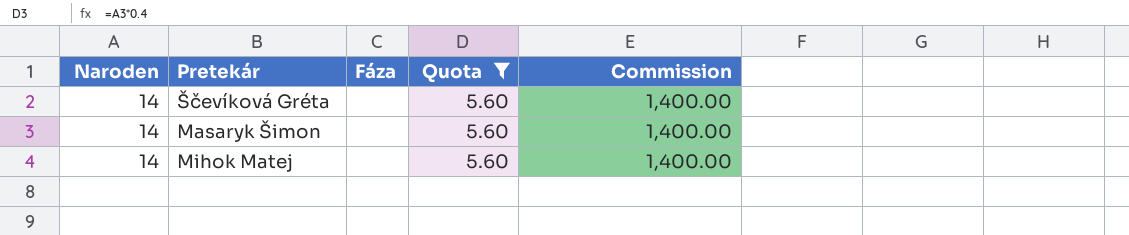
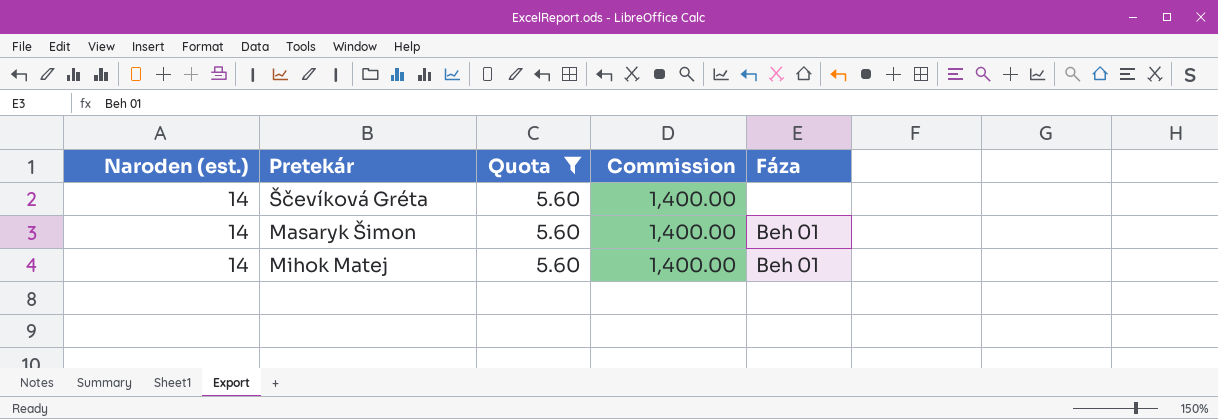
column name: Naroden -> Naroden (est.)
column Fáza | position: 3 -> 5
Masaryk Šimon | Fáza: none -> Beh 01
Mihok Matej | Fáza: none -> Beh 01

